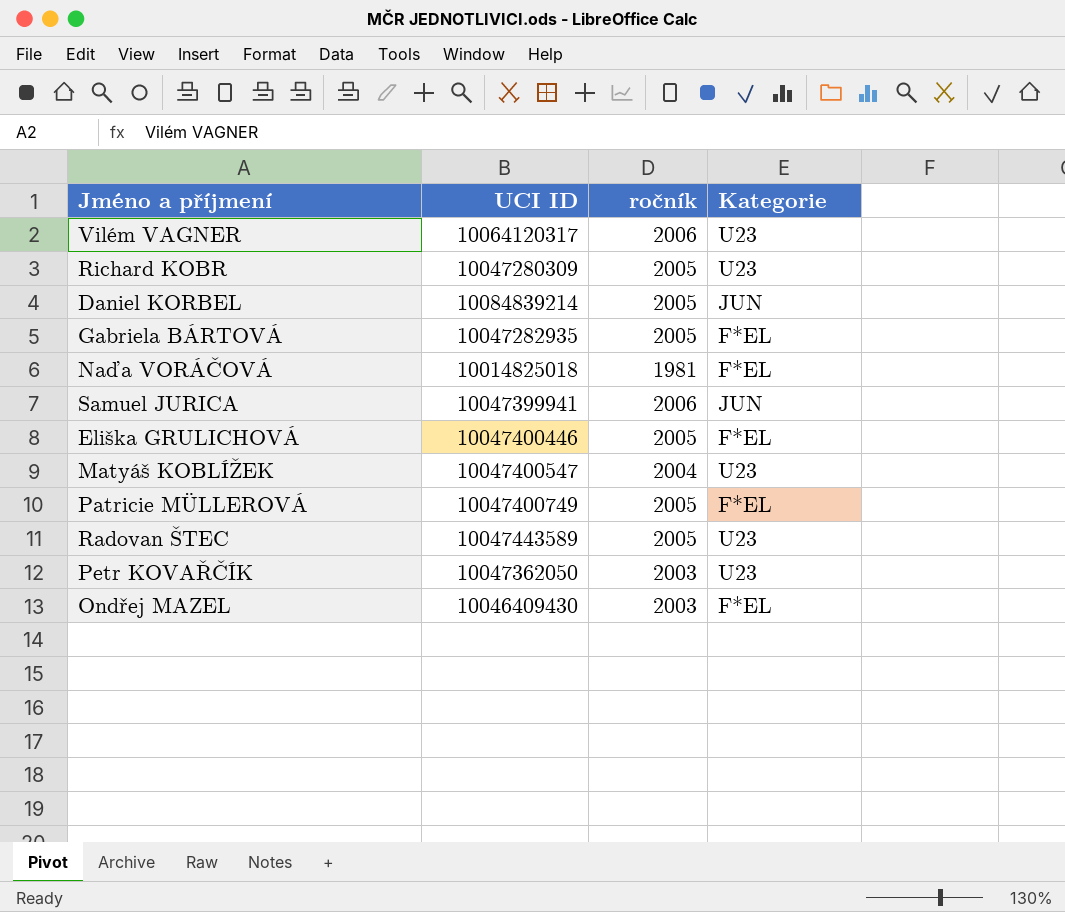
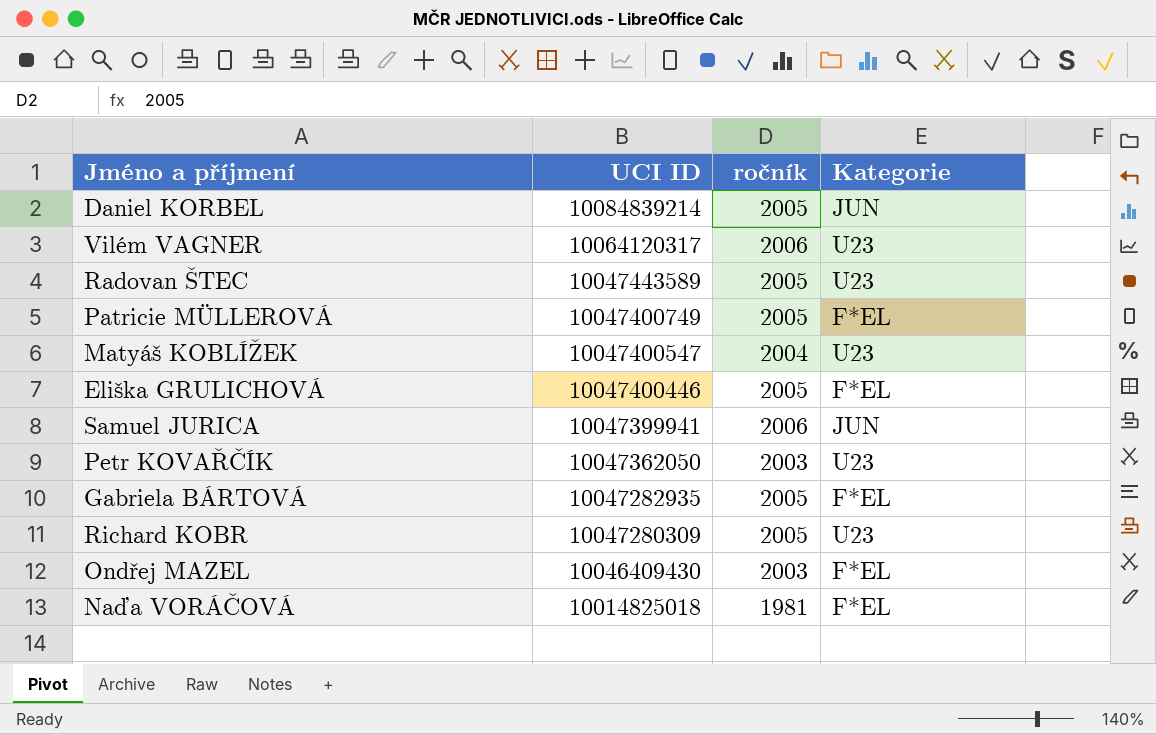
row order: none -> UCI ID descending

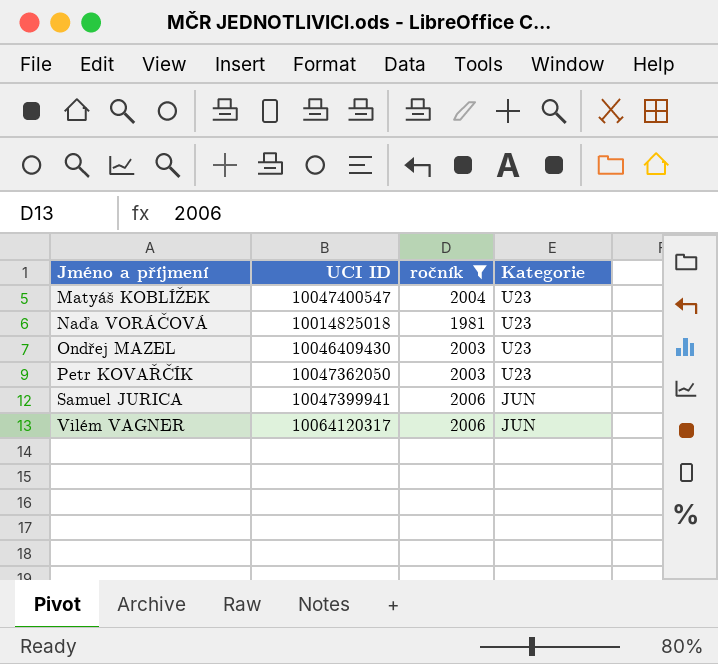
filter: none -> ročník != 2005
row order: UCI ID descending -> Jméno a příjmení ascending
Naďa VORÁČOVÁ | Kategorie: F*EL -> U23
Ondřej MAZEL | Kategorie: F*EL -> U23
Vilém VAGNER | Kategorie: U23 -> JUN

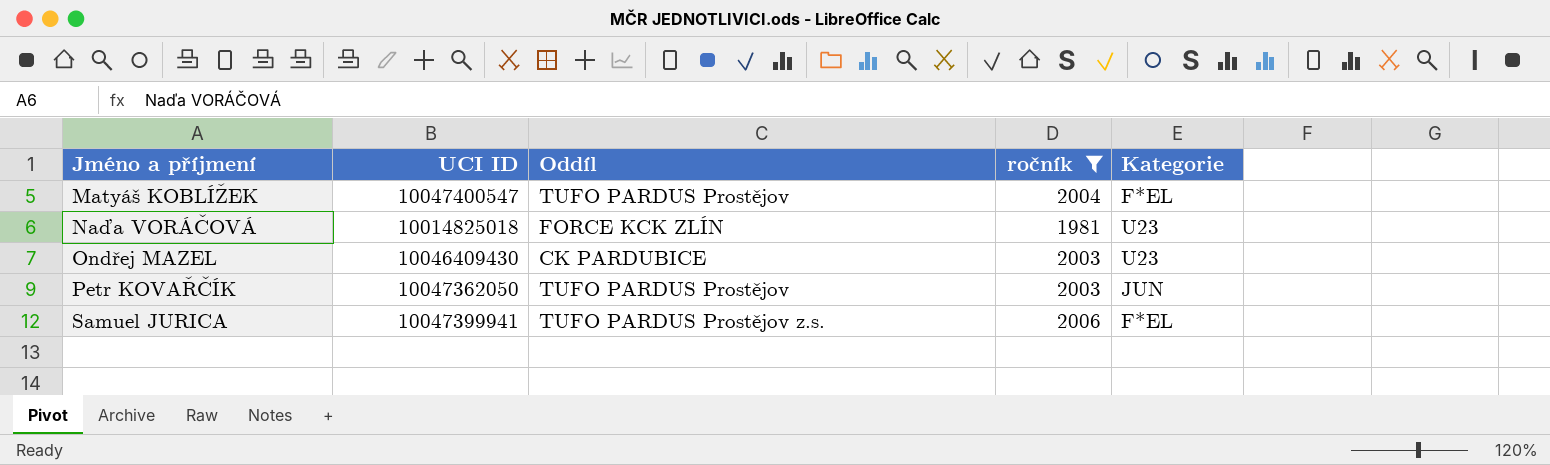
column Oddíl | position: none -> 3
row Vilém VAGNER: 10064120317 | 2006 | JUN -> none
Matyáš KOBLÍŽEK | Kategorie: U23 -> F*EL
Petr KOVAŘČÍK | Kategorie: U23 -> JUN
Samuel JURICA | Kategorie: JUN -> F*EL

